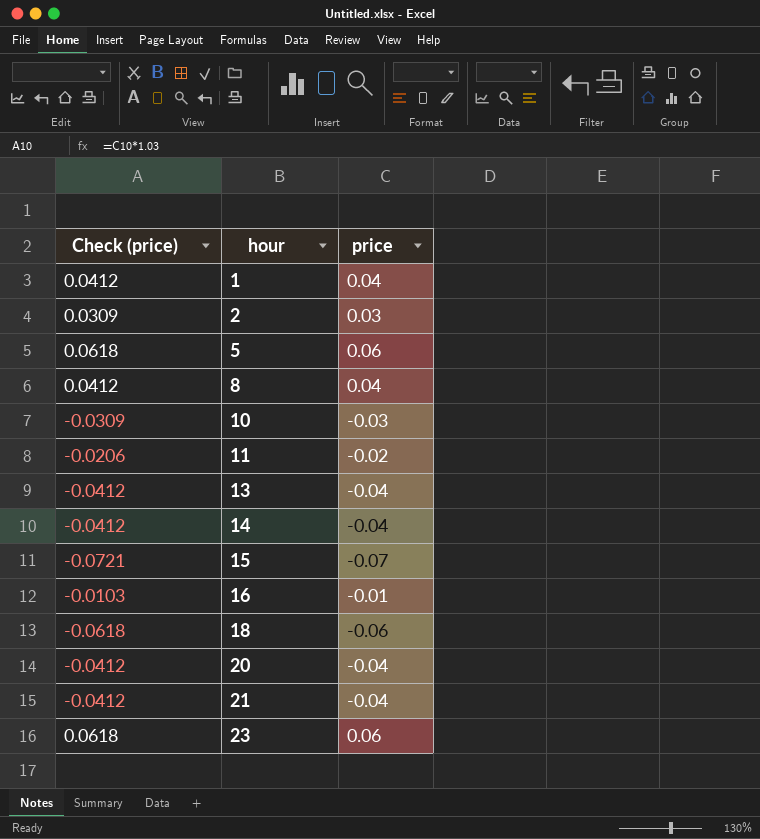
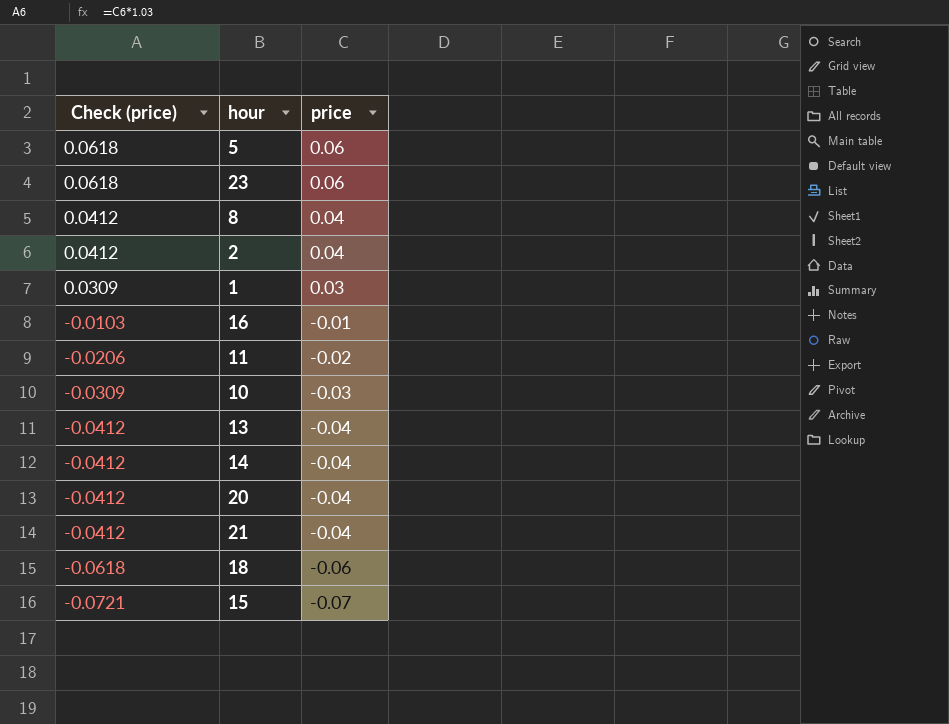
row order: hour ascending -> Check (price) descending
2 | Check (price): 0.0309 -> 0.0412
2 | price: 0.03 -> 0.04
1 | Check (price): 0.0412 -> 0.0309
1 | price: 0.04 -> 0.03

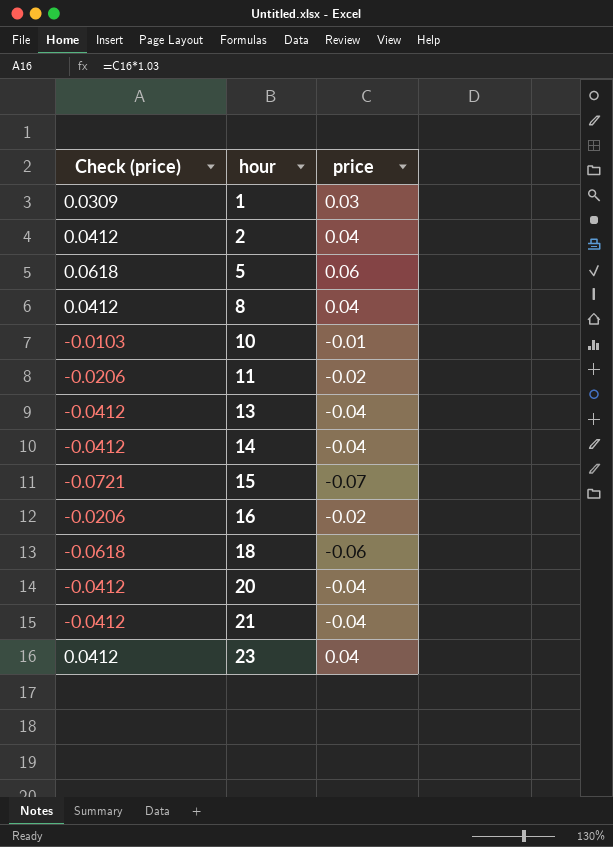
row order: Check (price) descending -> hour ascending
10 | Check (price): -0.0309 -> -0.0103
10 | price: -0.03 -> -0.01
16 | Check (price): -0.0103 -> -0.0206
16 | price: -0.01 -> -0.02
23 | Check (price): 0.0618 -> 0.0412
23 | price: 0.06 -> 0.04

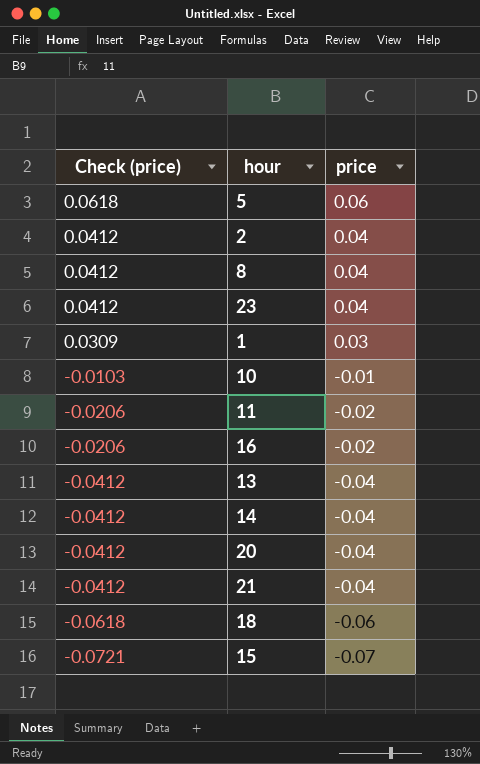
row order: hour ascending -> Check (price) descending

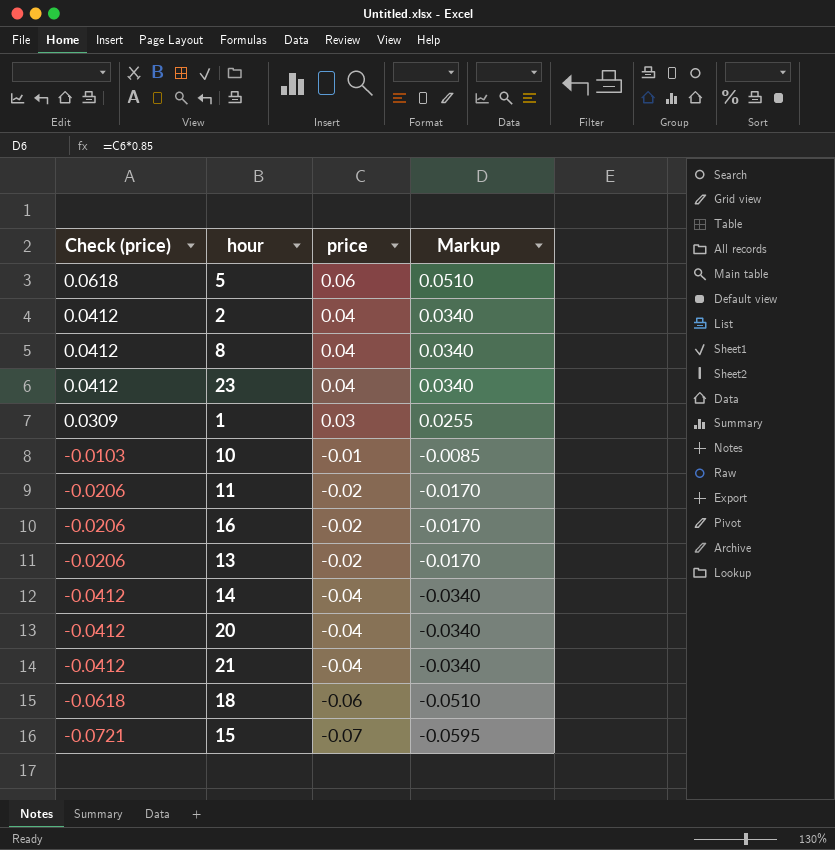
column Markup | formula: none -> [price] * 0.85
13 | Check (price): -0.0412 -> -0.0206
13 | price: -0.04 -> -0.02

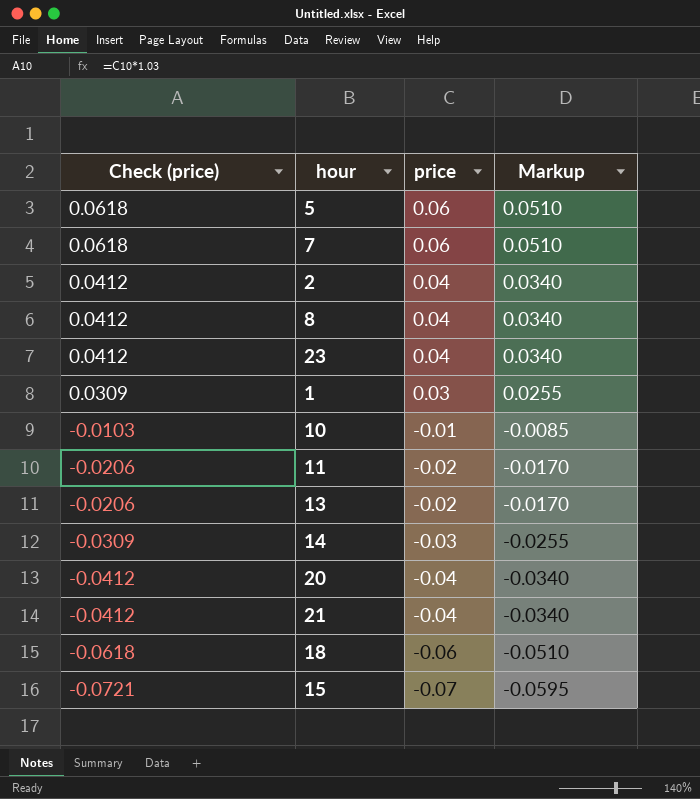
row 16: -0.0206 | -0.02 | -0.0170 -> none
row 7: none -> 0.0618 | 0.06 | 0.0510
14 | Check (price): -0.0412 -> -0.0309
14 | price: -0.04 -> -0.03
14 | Markup: -0.0340 -> -0.0255

